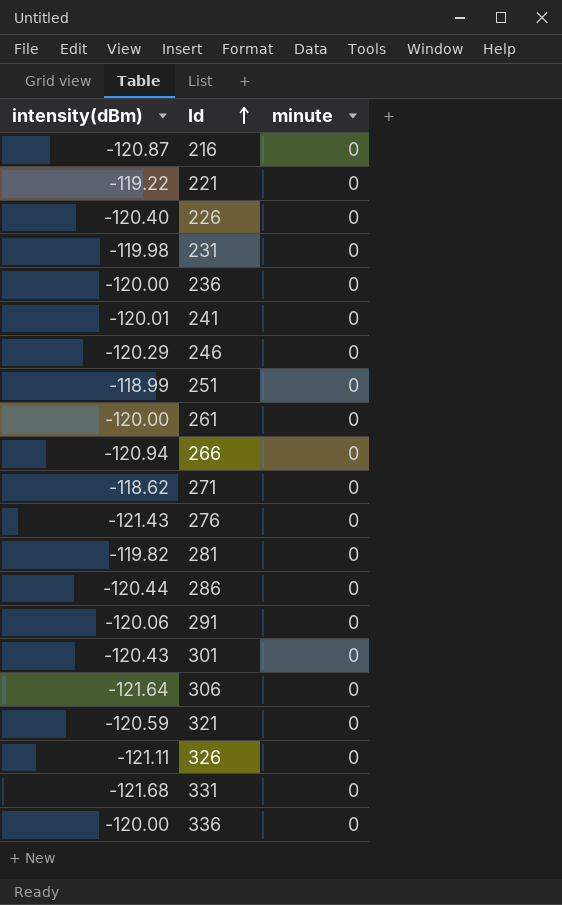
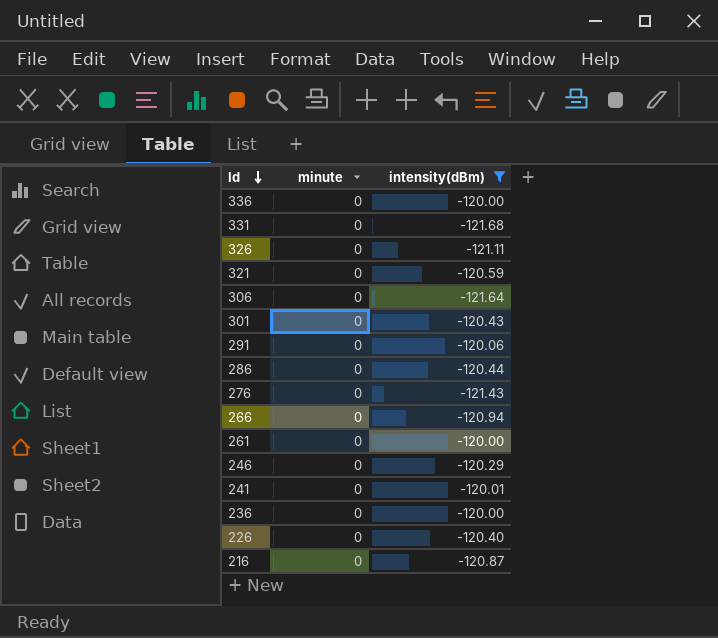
filter: none -> intensity(dBm) <= -120.00
row order: Id ascending -> Id descending
column intensity(dBm) | position: 1 -> 3

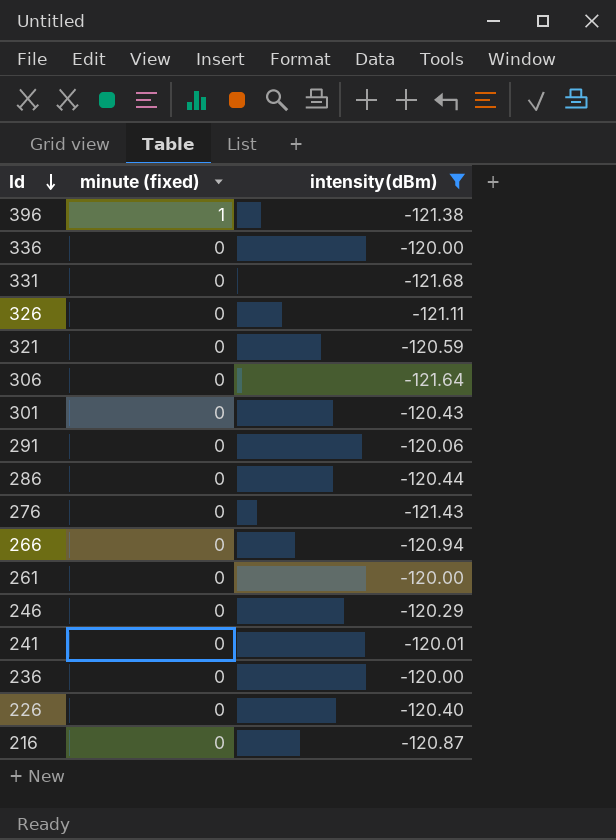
column name: minute -> minute (fixed)
row 396: none -> 1 | -121.38

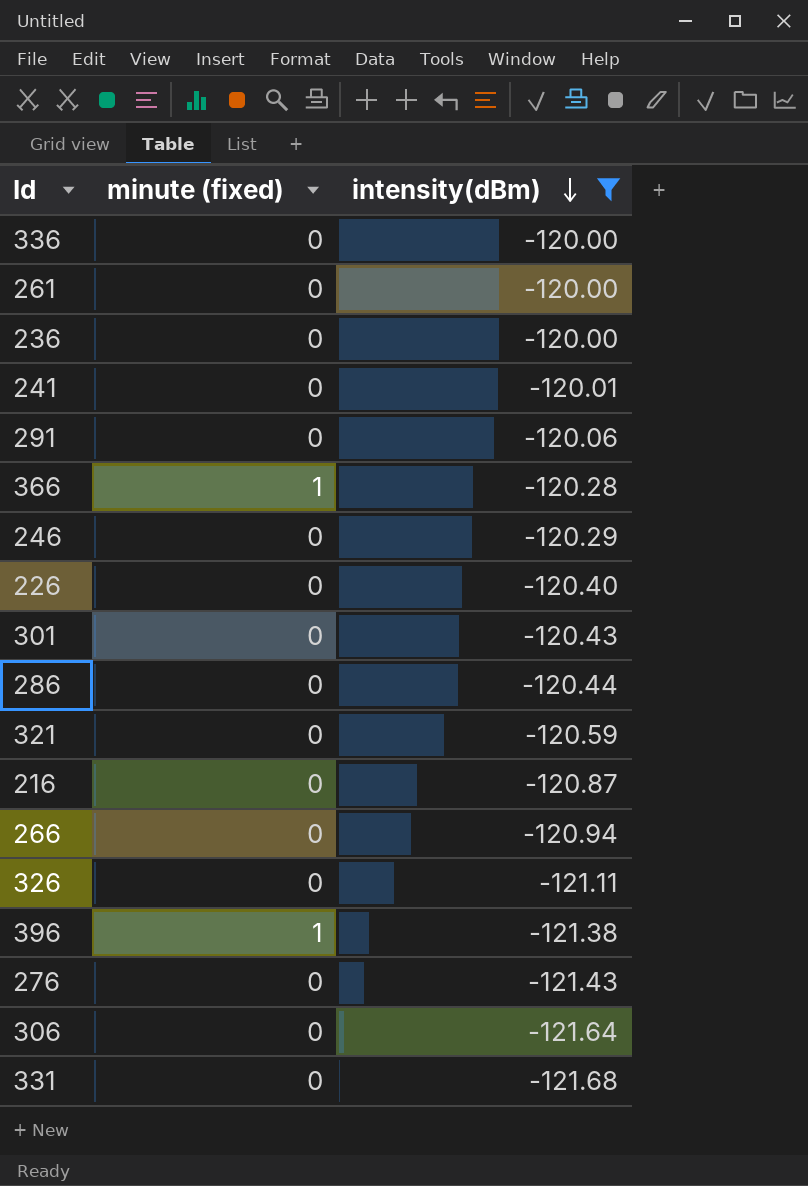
row order: Id descending -> intensity(dBm) descending
row 366: none -> 1 | -120.28

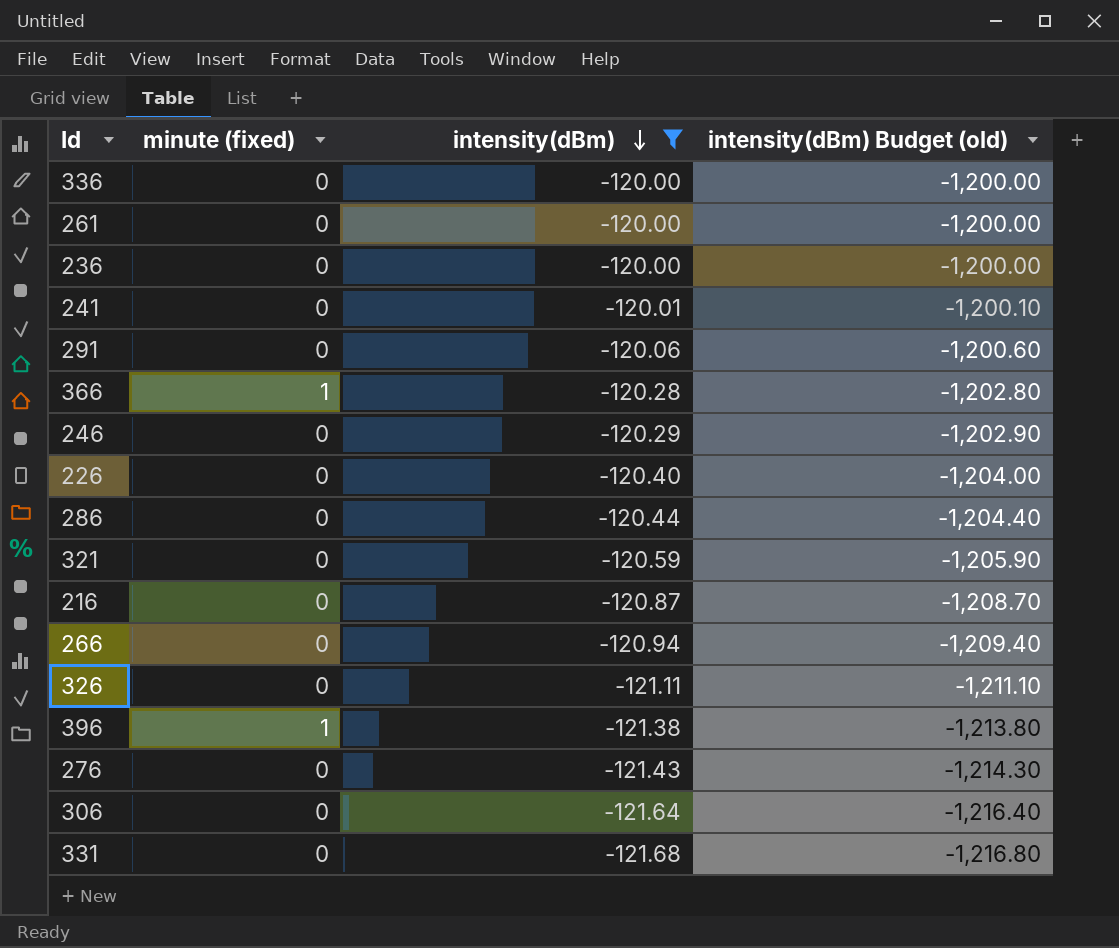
column intensity(dBm) Budget (old) | formula: none -> [intensity(dBm)] * 10
row 301: 0 | -120.43 -> none

